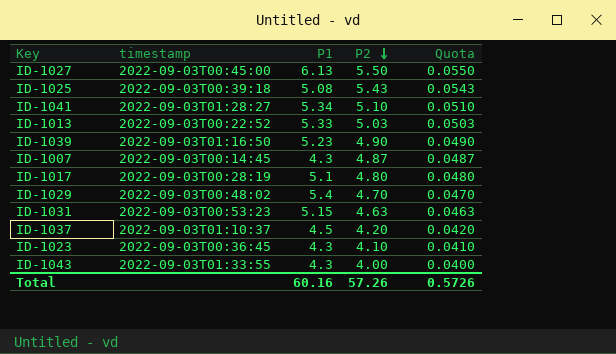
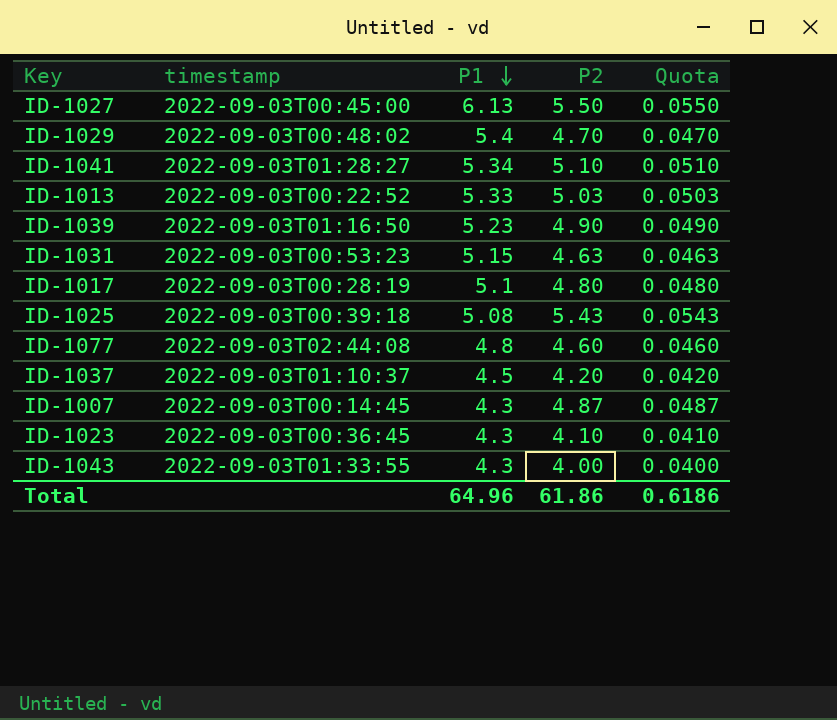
row order: P2 descending -> P1 descending
row ID-1077: none -> 2022-09-03T02:44:08 | 4.8 | 4.60 | 0.0460
Total | P1: 60.16 -> 64.96
Total | P2: 57.26 -> 61.86
Total | Quota: 0.5726 -> 0.6186

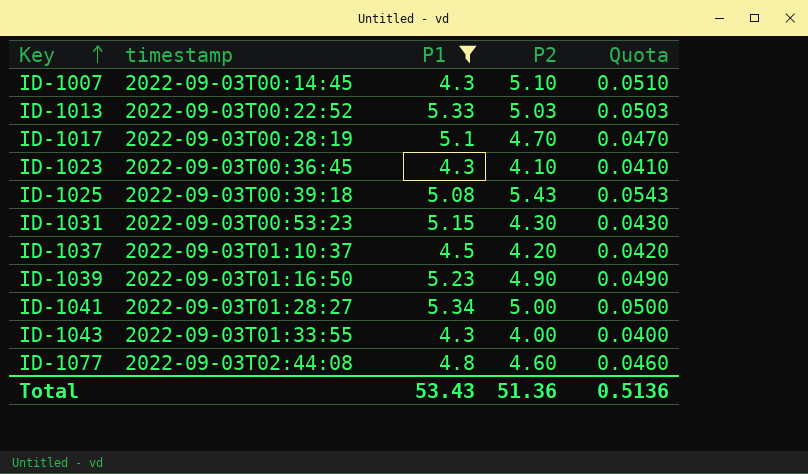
filter: none -> P1 <= 5.34
row order: P1 descending -> Key ascending
ID-1007 | P2: 4.87 -> 5.10
ID-1007 | Quota: 0.0487 -> 0.0510
ID-1017 | P2: 4.80 -> 4.70
ID-1017 | Quota: 0.0480 -> 0.0470
ID-1031 | P2: 4.63 -> 4.30
ID-1031 | Quota: 0.0463 -> 0.0430
ID-1041 | P2: 5.10 -> 5.00
ID-1041 | Quota: 0.0510 -> 0.0500
Total | P1: 64.96 -> 53.43
Total | P2: 61.86 -> 51.36
Total | Quota: 0.6186 -> 0.5136

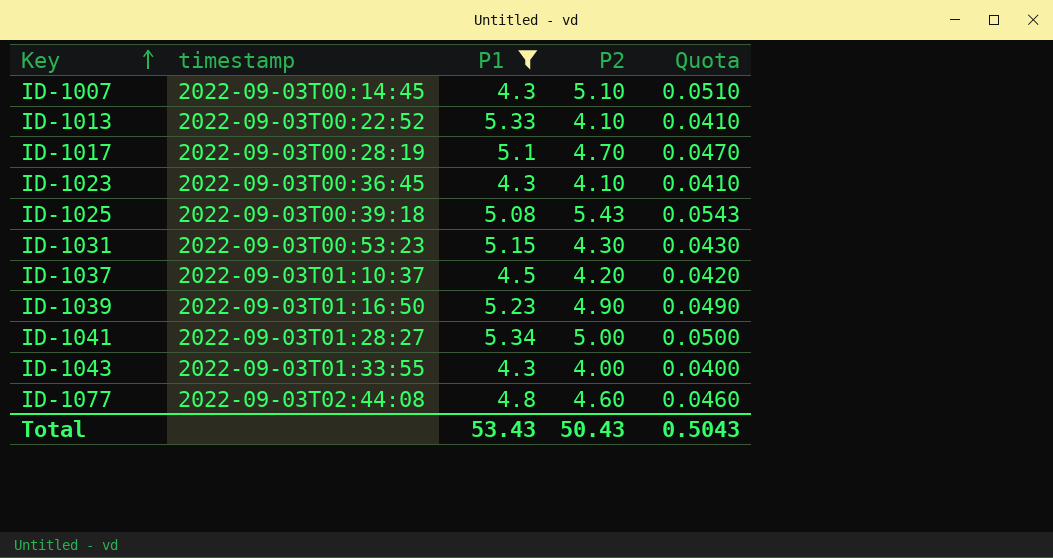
ID-1013 | P2: 5.03 -> 4.10
ID-1013 | Quota: 0.0503 -> 0.0410
Total | P2: 51.36 -> 50.43
Total | Quota: 0.5136 -> 0.5043

